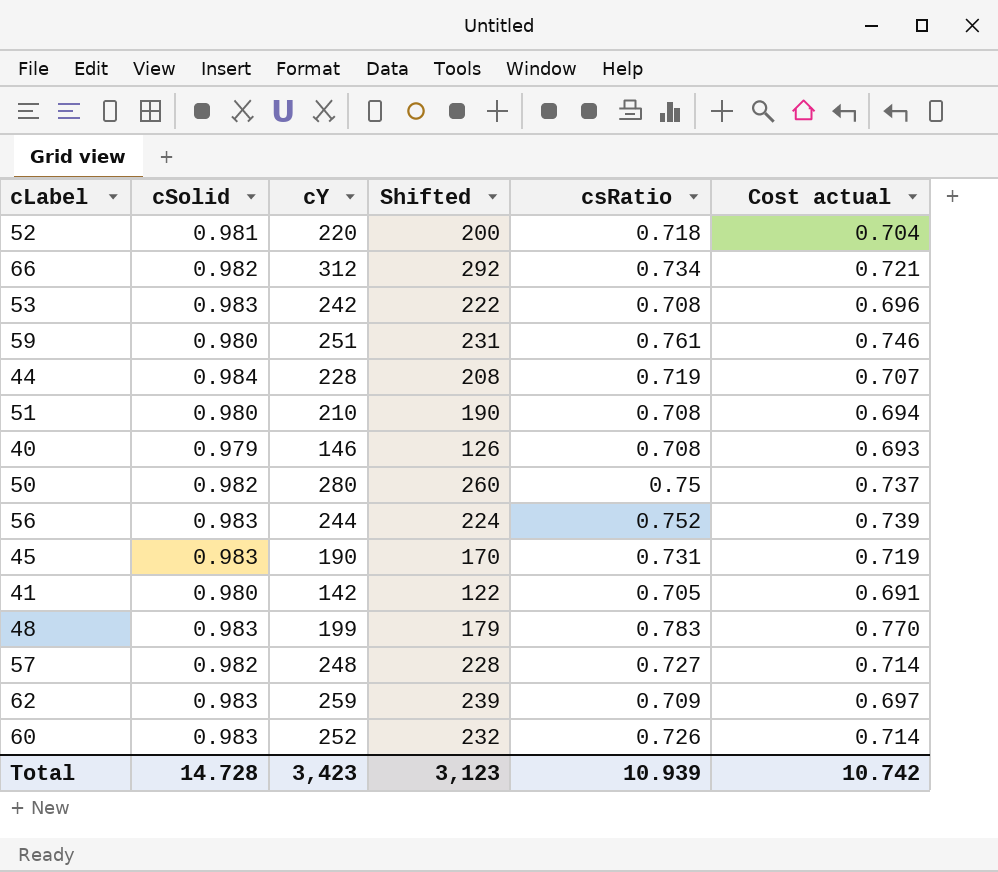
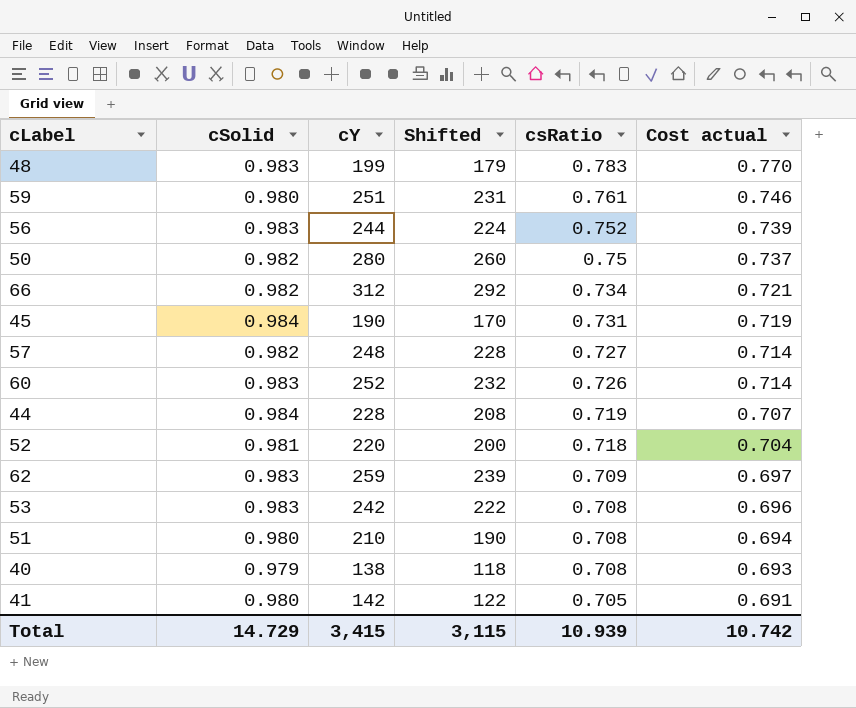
row order: none -> csRatio descending
45 | cSolid: 0.983 -> 0.984
40 | cY: 146 -> 138
40 | Shifted: 126 -> 118
Total | cSolid: 14.728 -> 14.729
Total | cY: 3,423 -> 3,415
Total | Shifted: 3,123 -> 3,115

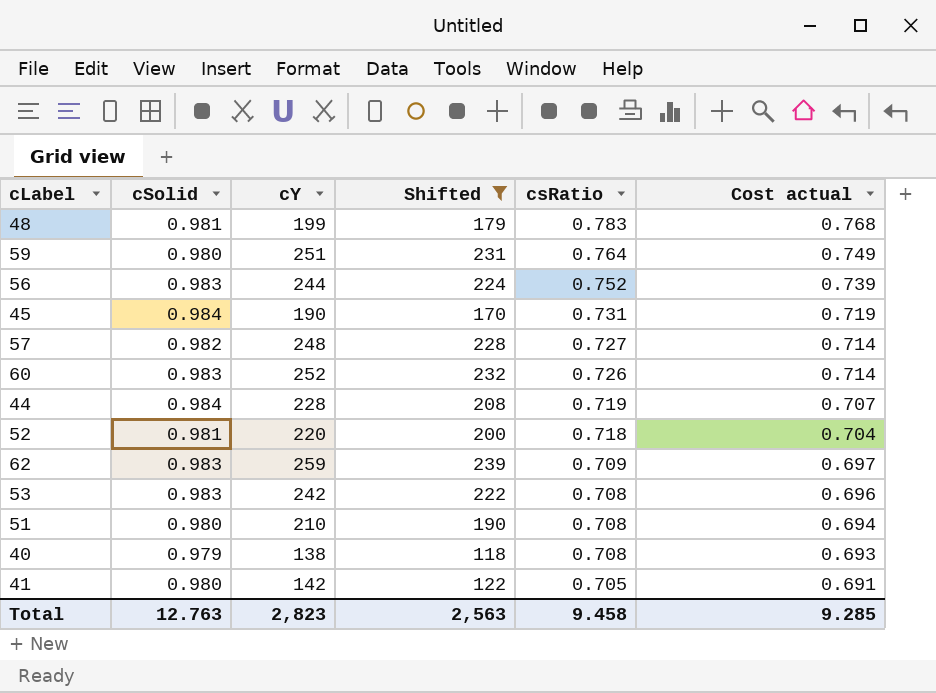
filter: none -> Shifted <= 239
48 | cSolid: 0.983 -> 0.981
48 | Cost actual: 0.770 -> 0.768
59 | csRatio: 0.761 -> 0.764
59 | Cost actual: 0.746 -> 0.749
Total | cSolid: 14.729 -> 12.763
Total | cY: 3,415 -> 2,823
Total | Shifted: 3,115 -> 2,563
Total | csRatio: 10.939 -> 9.458
Total | Cost actual: 10.742 -> 9.285

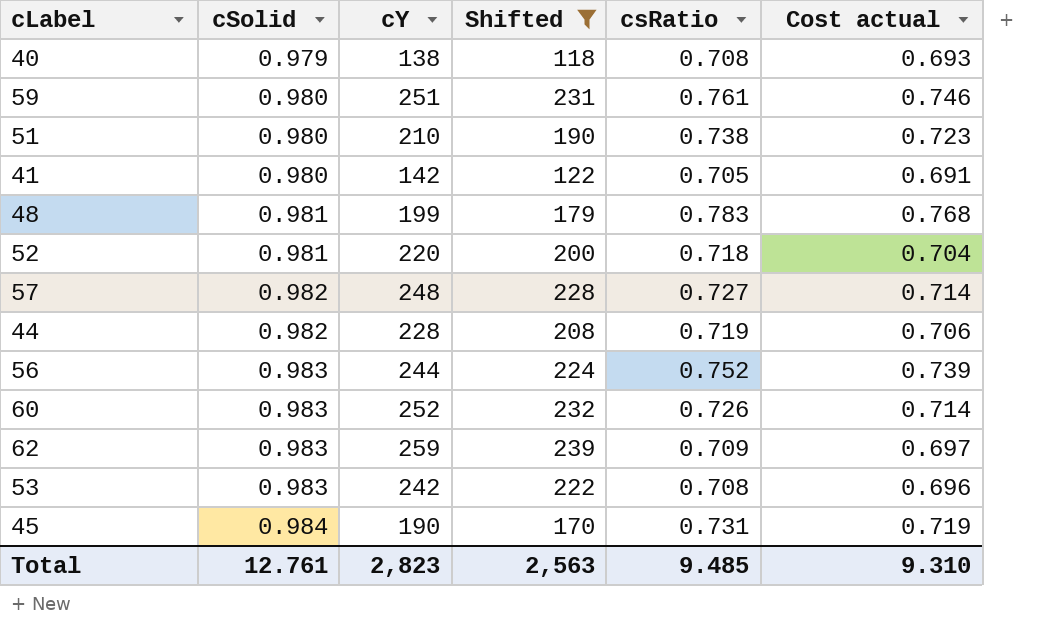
row order: csRatio descending -> cSolid ascending
59 | csRatio: 0.764 -> 0.761
59 | Cost actual: 0.749 -> 0.746
51 | csRatio: 0.708 -> 0.738
51 | Cost actual: 0.694 -> 0.723
44 | cSolid: 0.984 -> 0.982
44 | Cost actual: 0.707 -> 0.706
Total | cSolid: 12.763 -> 12.761
Total | csRatio: 9.458 -> 9.485
Total | Cost actual: 9.285 -> 9.310

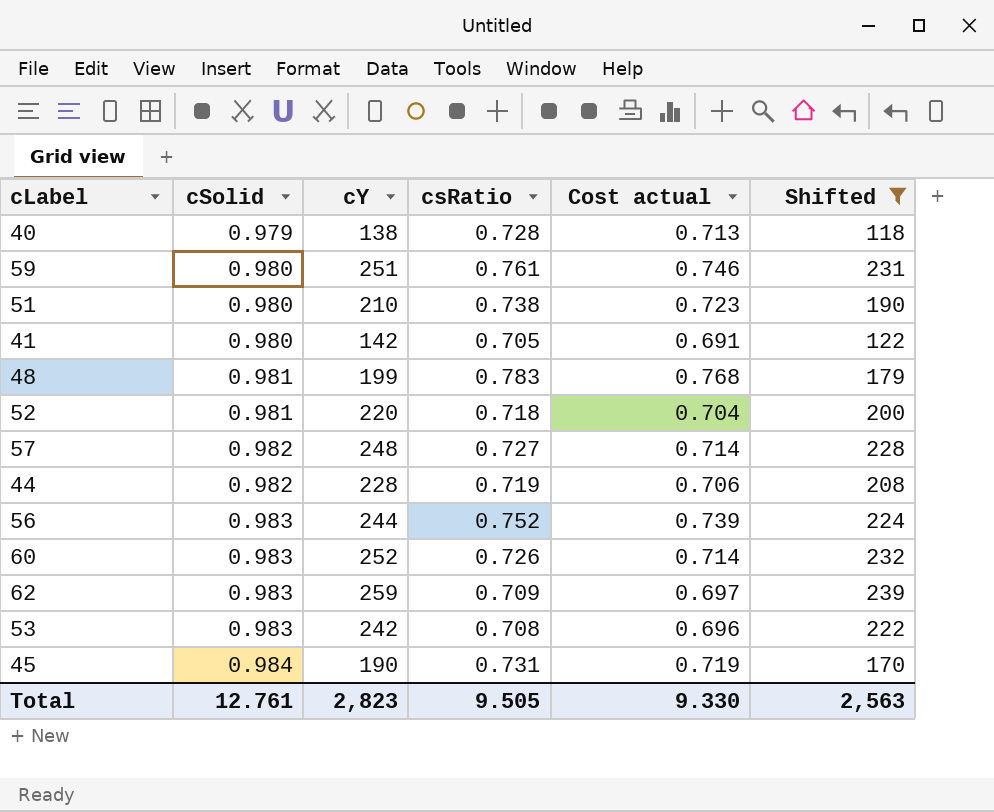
column Shifted | position: 4 -> 6
40 | csRatio: 0.708 -> 0.728
40 | Cost actual: 0.693 -> 0.713
Total | csRatio: 9.485 -> 9.505
Total | Cost actual: 9.310 -> 9.330

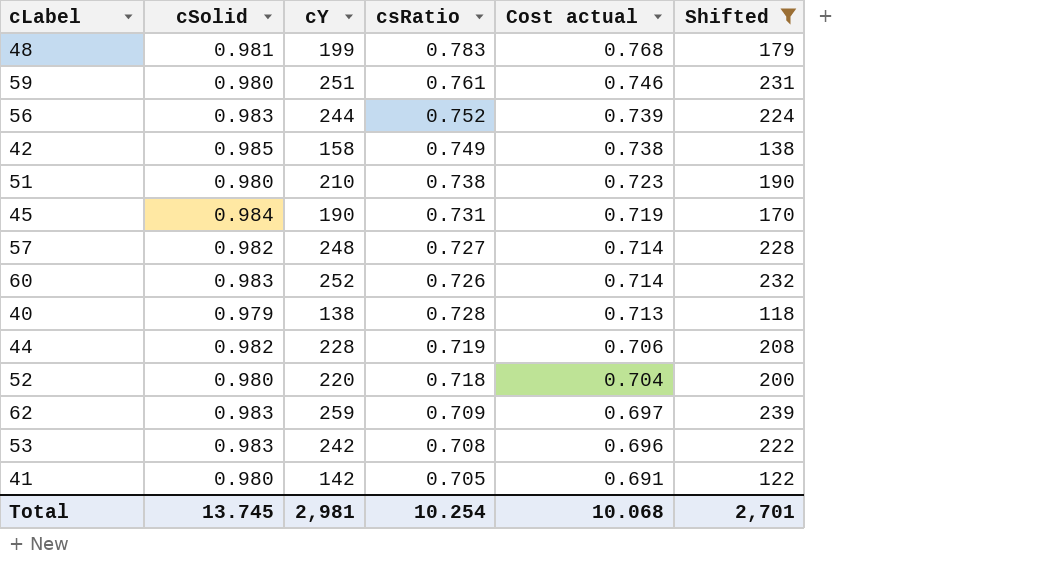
row order: cSolid ascending -> Cost actual descending
row 42: none -> 0.985 | 158 | 0.749 | 0.738 | 138
52 | cSolid: 0.981 -> 0.980
Total | cSolid: 12.761 -> 13.745
Total | cY: 2,823 -> 2,981
Total | csRatio: 9.505 -> 10.254
Total | Cost actual: 9.330 -> 10.068
Total | Shifted: 2,563 -> 2,701

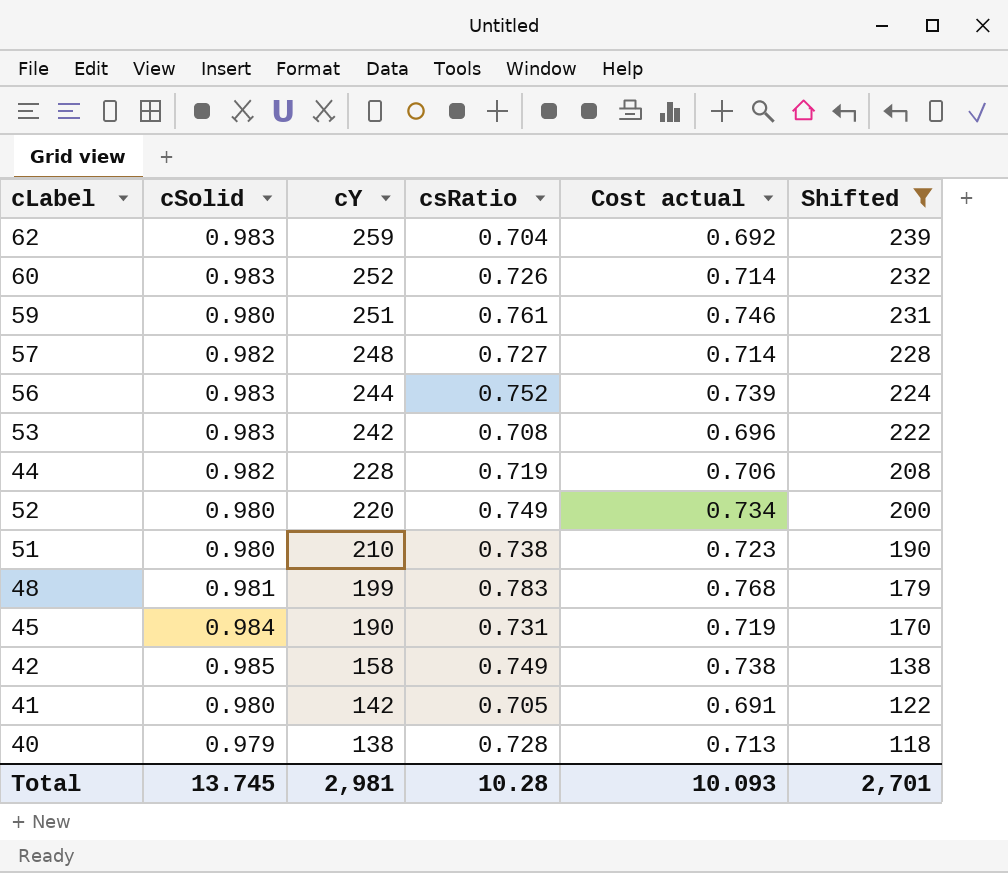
row order: Cost actual descending -> cY descending
62 | csRatio: 0.709 -> 0.704
62 | Cost actual: 0.697 -> 0.692
52 | csRatio: 0.718 -> 0.749
52 | Cost actual: 0.704 -> 0.734
Total | csRatio: 10.254 -> 10.28
Total | Cost actual: 10.068 -> 10.093

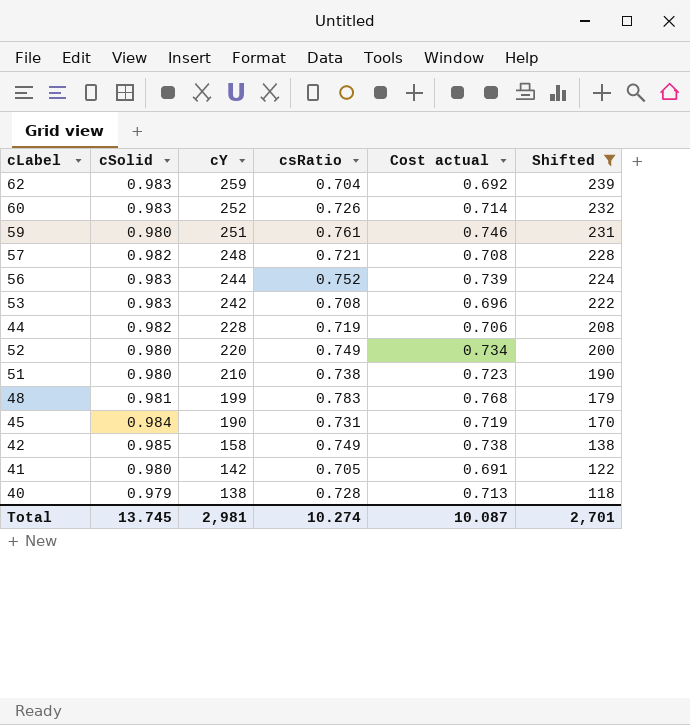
57 | csRatio: 0.727 -> 0.721
57 | Cost actual: 0.714 -> 0.708
Total | csRatio: 10.28 -> 10.274
Total | Cost actual: 10.093 -> 10.087

